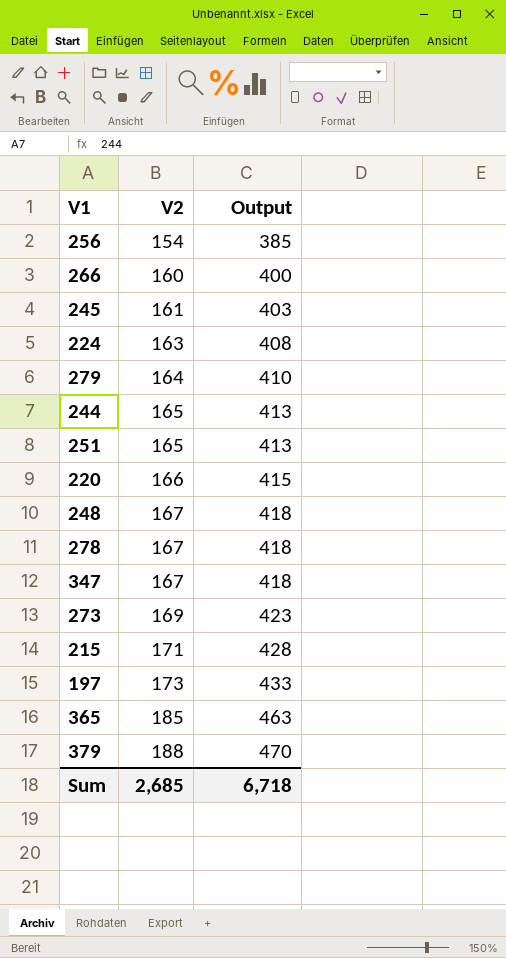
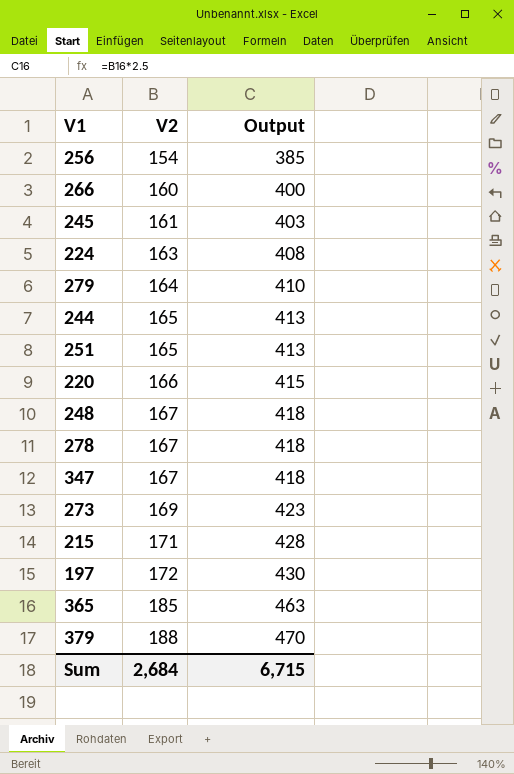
197 | V2: 173 -> 172
197 | Output: 433 -> 430
Sum | V2: 2,685 -> 2,684
Sum | Output: 6,718 -> 6,715

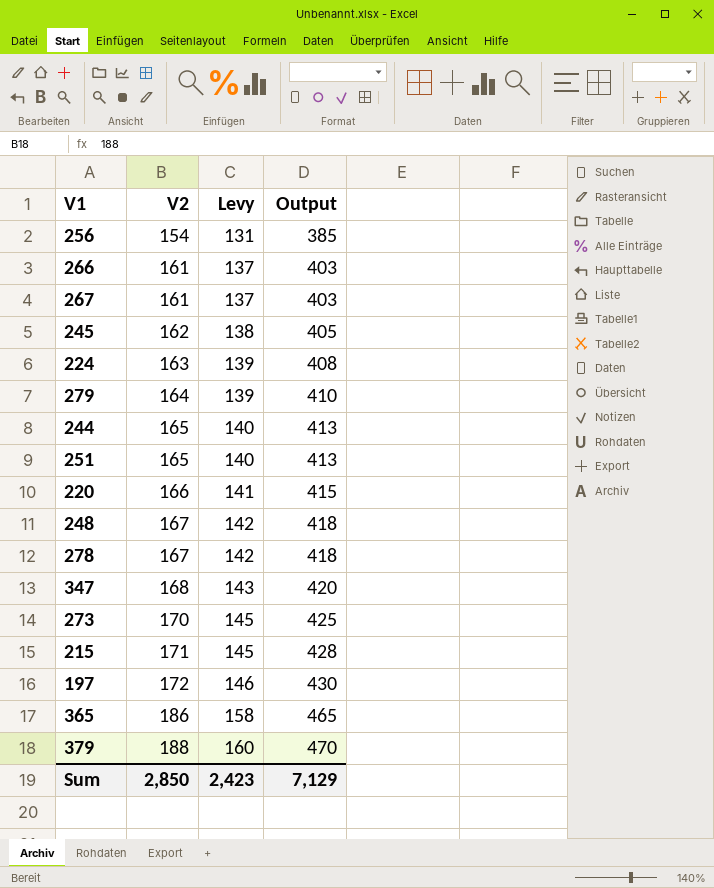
column Levy | formula: none -> [V2] * 0.85
266 | V2: 160 -> 161
266 | Output: 400 -> 403
row 267: none -> 161 | 137 | 403
245 | V2: 161 -> 162
245 | Output: 403 -> 405
347 | V2: 167 -> 168
347 | Output: 418 -> 420
273 | V2: 169 -> 170
273 | Output: 423 -> 425
365 | V2: 185 -> 186
365 | Output: 463 -> 465
Sum | V2: 2,684 -> 2,850
Sum | Output: 6,715 -> 7,129

